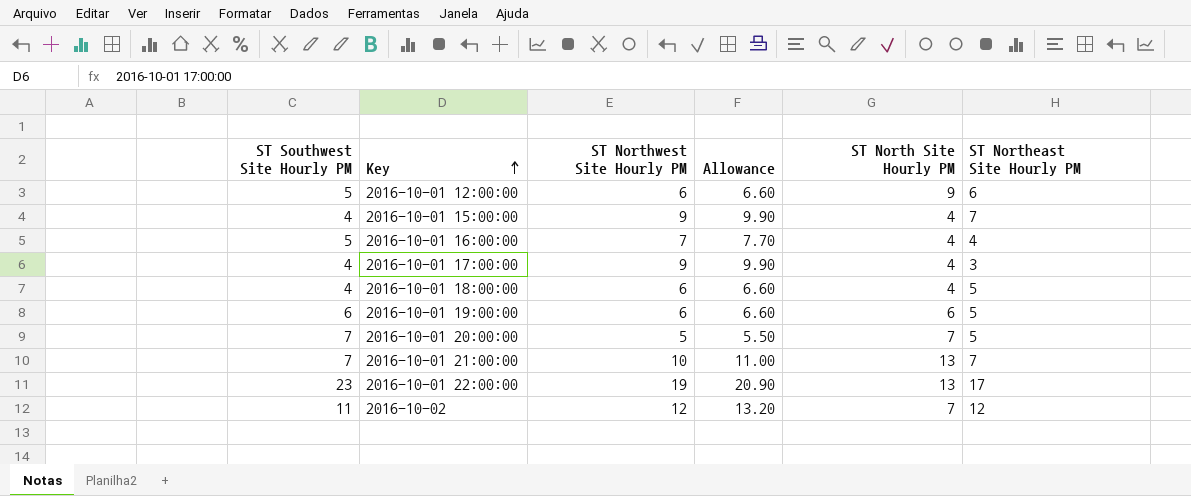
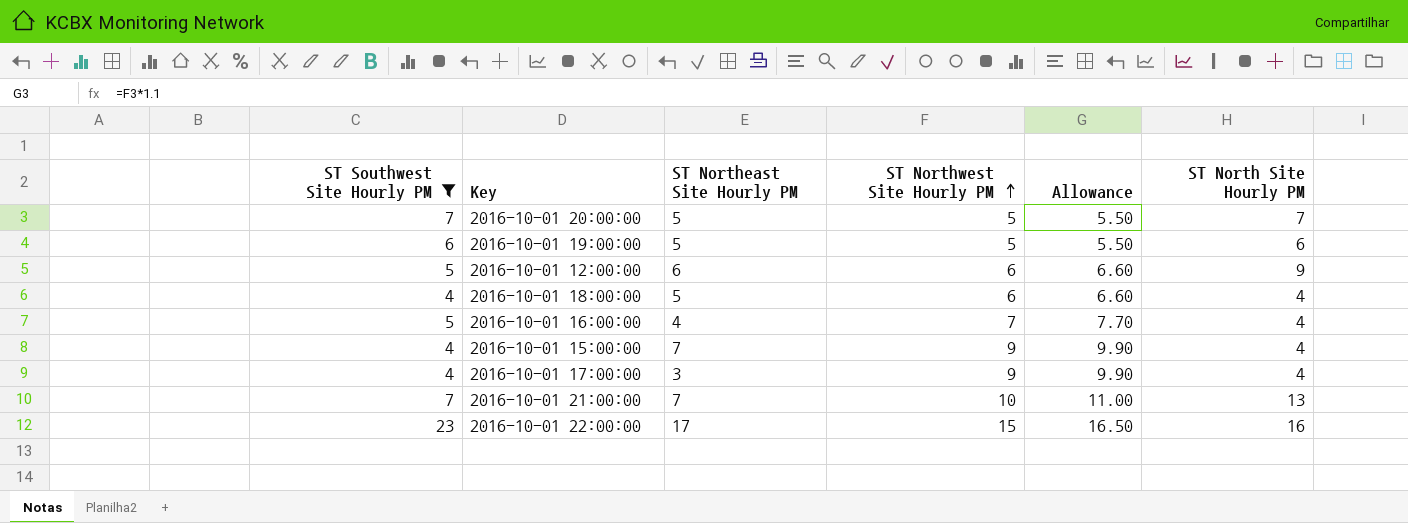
filter: none -> ST Southwest Site Hourly PM != 11
row order: Key ascending -> ST Northwest Site Hourly PM ascending
column ST Northeast Site Hourly PM | position: 6 -> 3
2016-10-01 19:00:00 | ST Northwest Site Hourly PM: 6 -> 5
2016-10-01 19:00:00 | Allowance: 6.60 -> 5.50
2016-10-01 22:00:00 | ST Northwest Site Hourly PM: 19 -> 15
2016-10-01 22:00:00 | Allowance: 20.90 -> 16.50
2016-10-01 22:00:00 | ST North Site Hourly PM: 13 -> 16

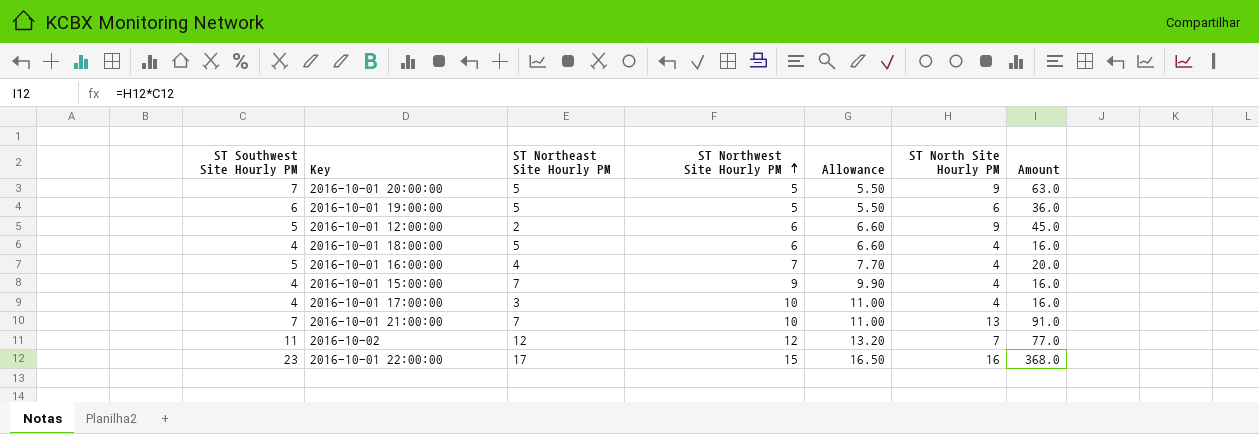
filter: ST Southwest Site Hourly PM != 11 -> none
column Amount | formula: none -> [ST Southwest Site Hourly PM] * [ST North Site Hourly PM]
2016-10-01 20:00:00 | ST North Site Hourly PM: 7 -> 9
2016-10-01 12:00:00 | ST Northeast Site Hourly PM: 6 -> 2
2016-10-01 17:00:00 | ST Northwest Site Hourly PM: 9 -> 10
2016-10-01 17:00:00 | Allowance: 9.90 -> 11.00

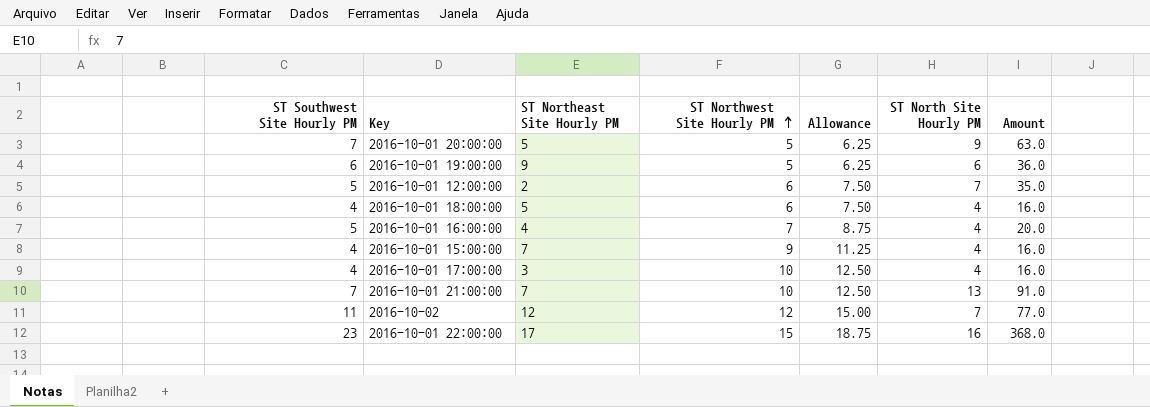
column Allowance | formula: [ST Northwest Site Hourly PM] * 1.1 -> [ST Northwest Site Hourly PM] * 1.25
2016-10-01 19:00:00 | ST Northeast Site Hourly PM: 5 -> 9
2016-10-01 12:00:00 | ST North Site Hourly PM: 9 -> 7
2016-10-01 12:00:00 | Amount: 45.0 -> 35.0

